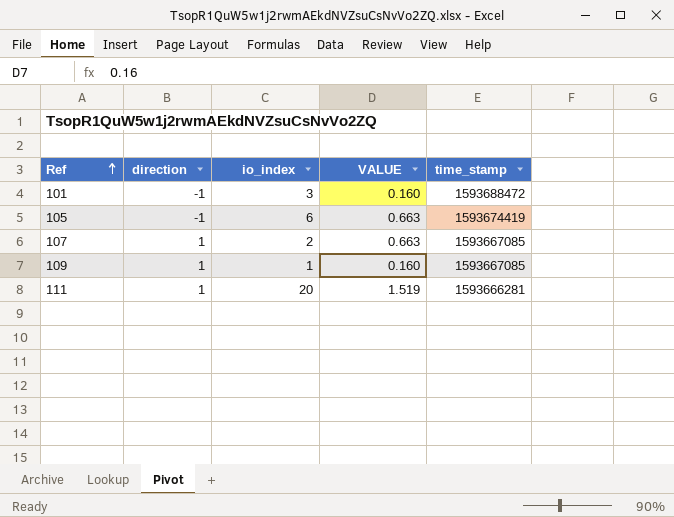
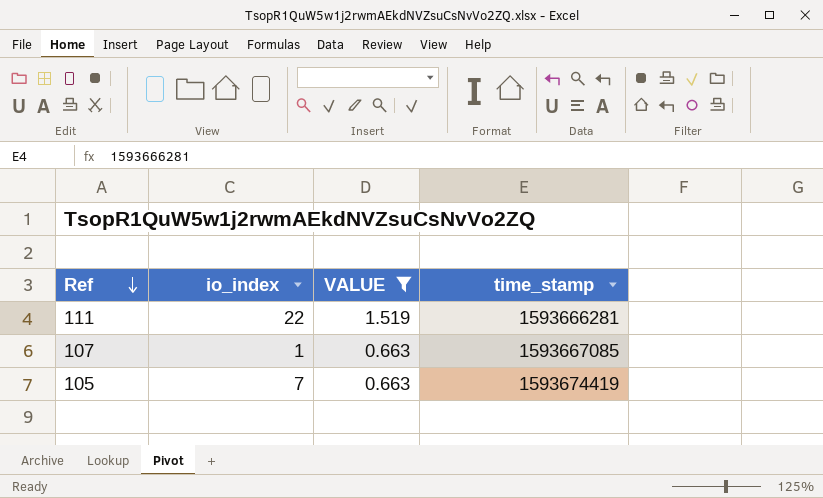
filter: none -> VALUE != 0.160
row order: Ref ascending -> Ref descending
column direction | position: 2 -> none
111 | io_index: 20 -> 22
107 | io_index: 2 -> 1
105 | io_index: 6 -> 7

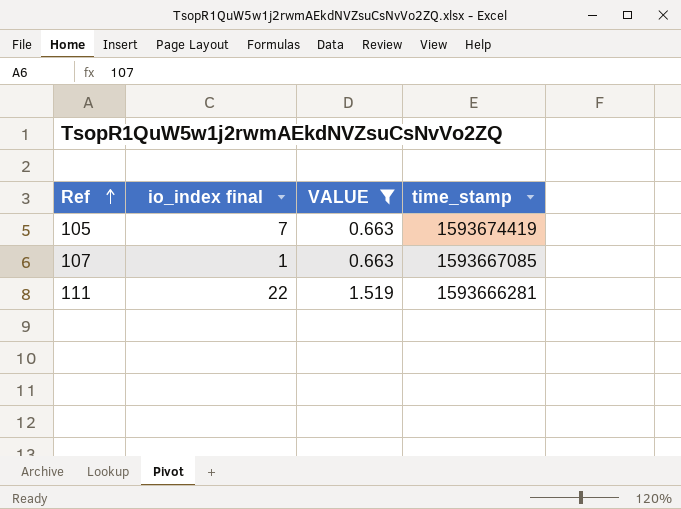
row order: Ref descending -> Ref ascending
column name: io_index -> io_index final

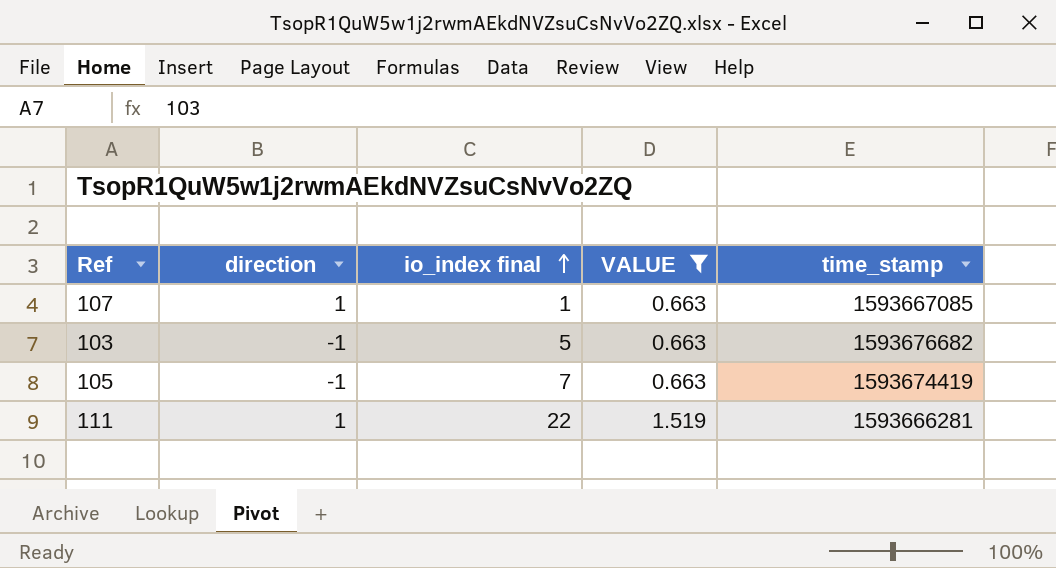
row order: Ref ascending -> io_index final ascending
column direction | position: none -> 2
row 103: none -> -1 | 5 | 0.663 | 1593676682

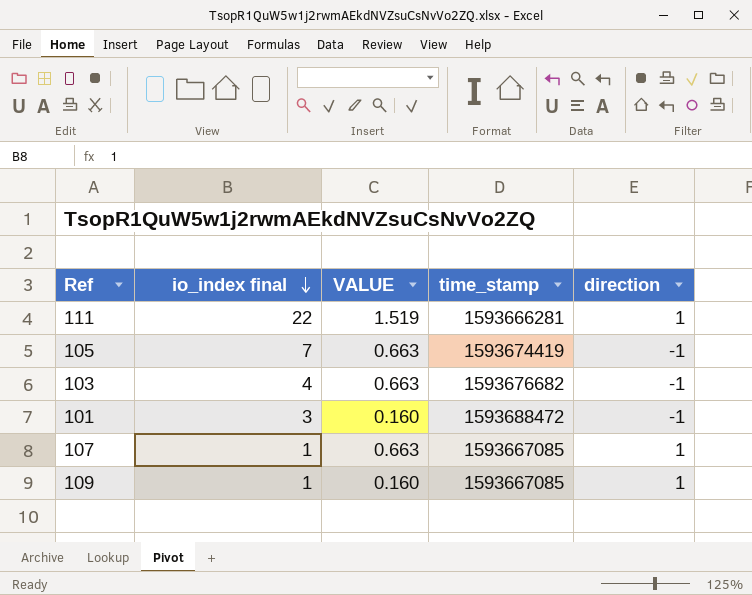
filter: VALUE != 0.160 -> none
row order: io_index final ascending -> io_index final descending
column direction | position: 2 -> 5
103 | io_index final: 5 -> 4

